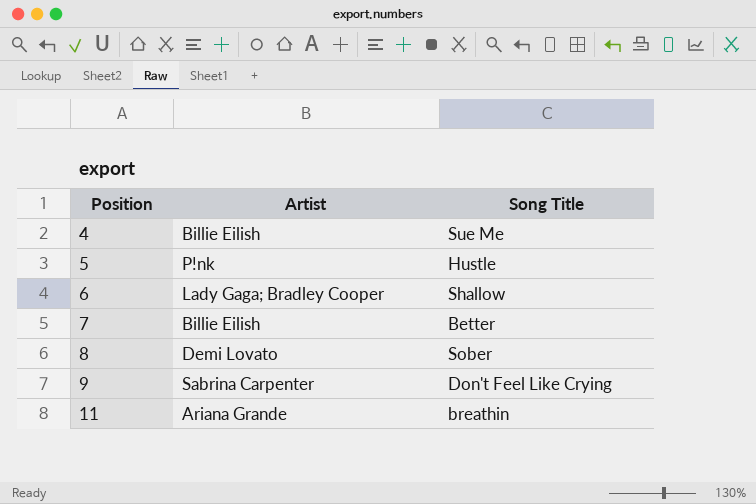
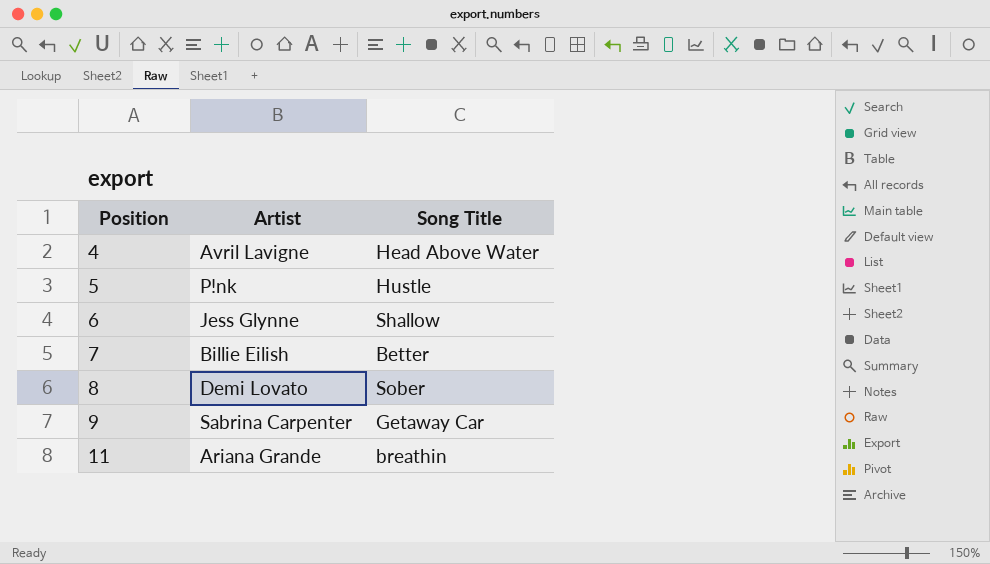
4 | Artist: Billie Eilish -> Avril Lavigne
4 | Song Title: Sue Me -> Head Above Water
6 | Artist: Lady Gaga; Bradley Cooper -> Jess Glynne
9 | Song Title: Don't Feel Like Crying -> Getaway Car

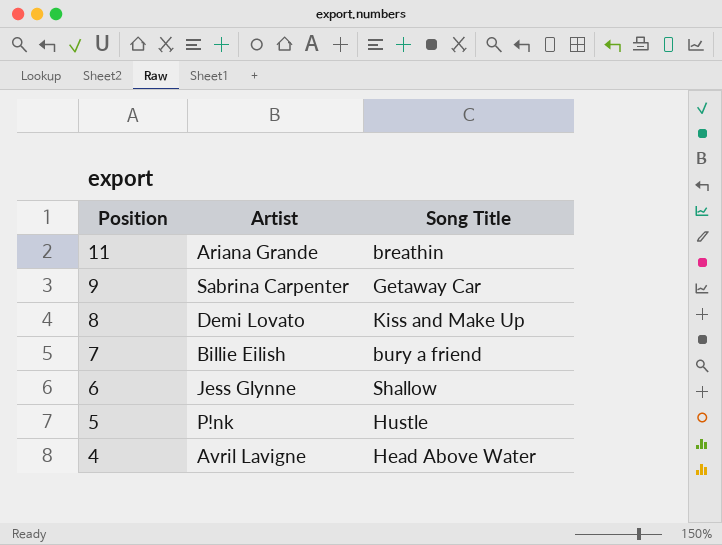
row order: Position ascending -> Position descending
8 | Song Title: Sober -> Kiss and Make Up
7 | Song Title: Better -> bury a friend

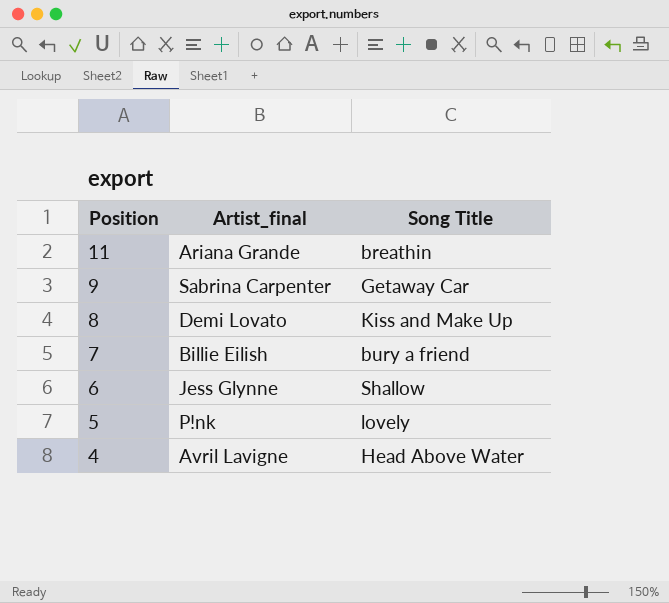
column name: Artist -> Artist_final
5 | Song Title: Hustle -> lovely

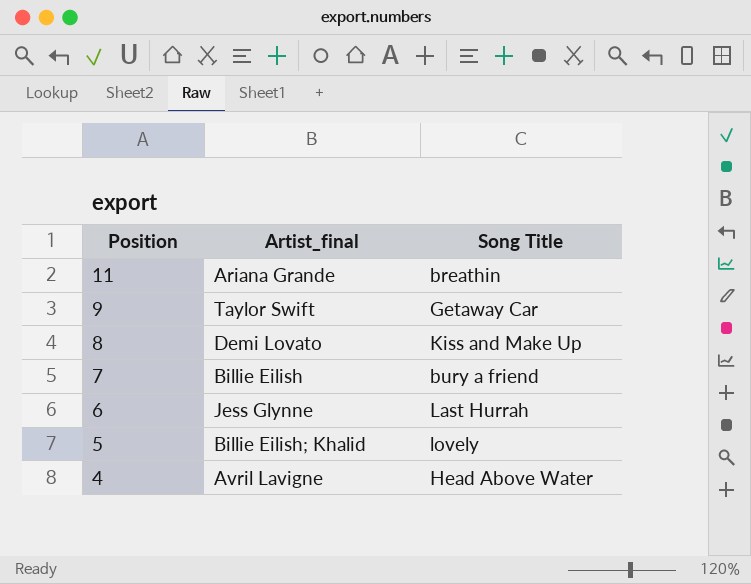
9 | Artist_final: Sabrina Carpenter -> Taylor Swift
6 | Song Title: Shallow -> Last Hurrah
5 | Artist_final: P!nk -> Billie Eilish; Khalid

